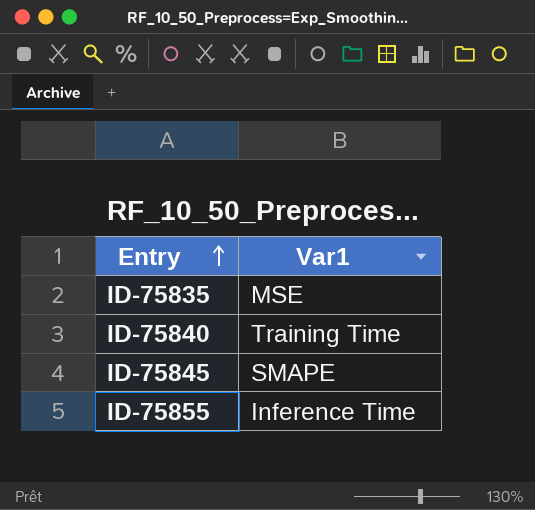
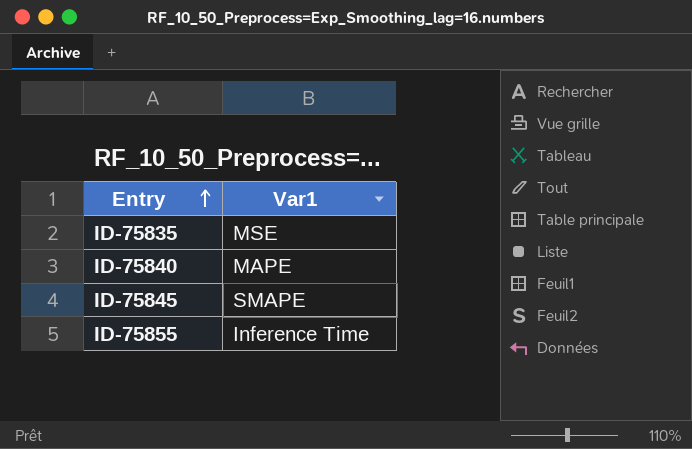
ID-75840 | Var1: Training Time -> MAPE

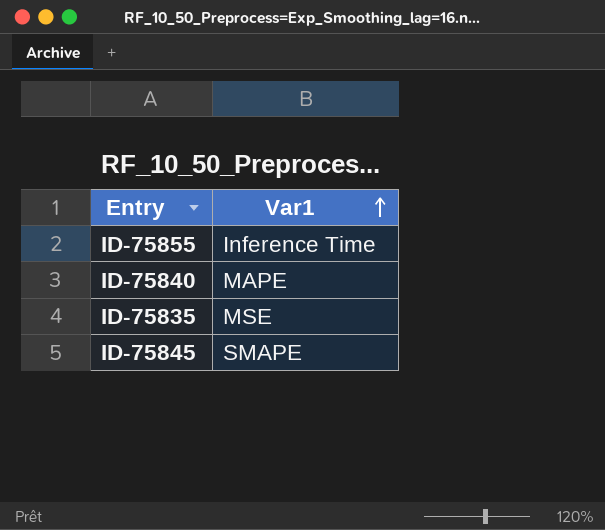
row order: Entry ascending -> Var1 ascending

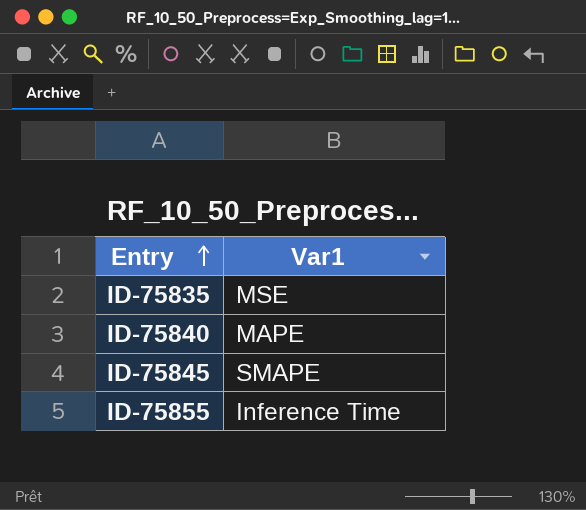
row order: Var1 ascending -> Entry ascending

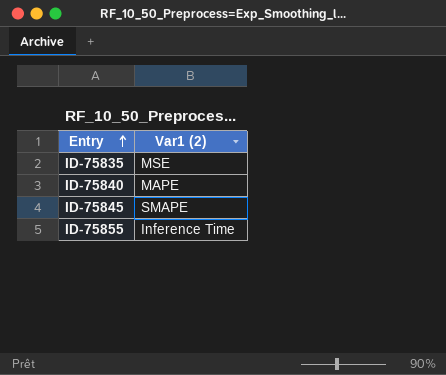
column name: Var1 -> Var1 (2)

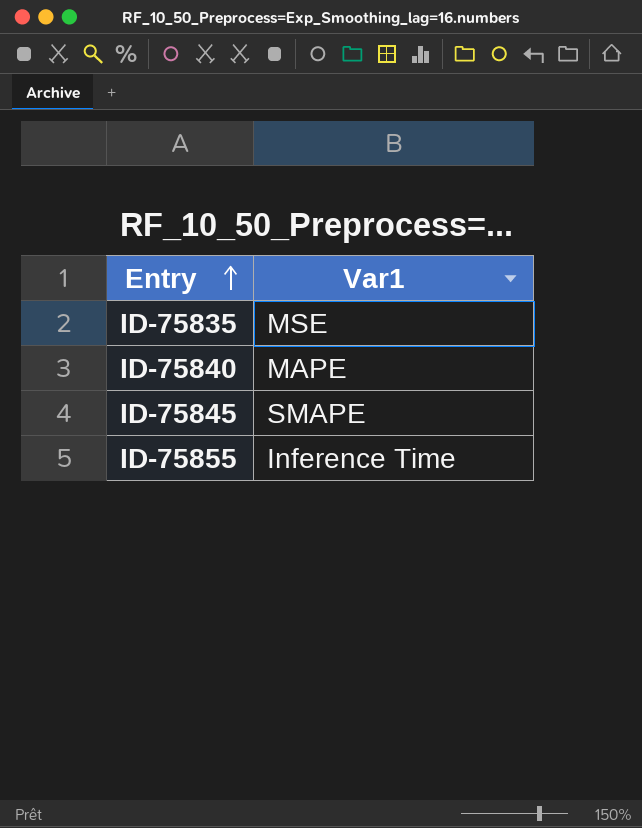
column name: Var1 (2) -> Var1

